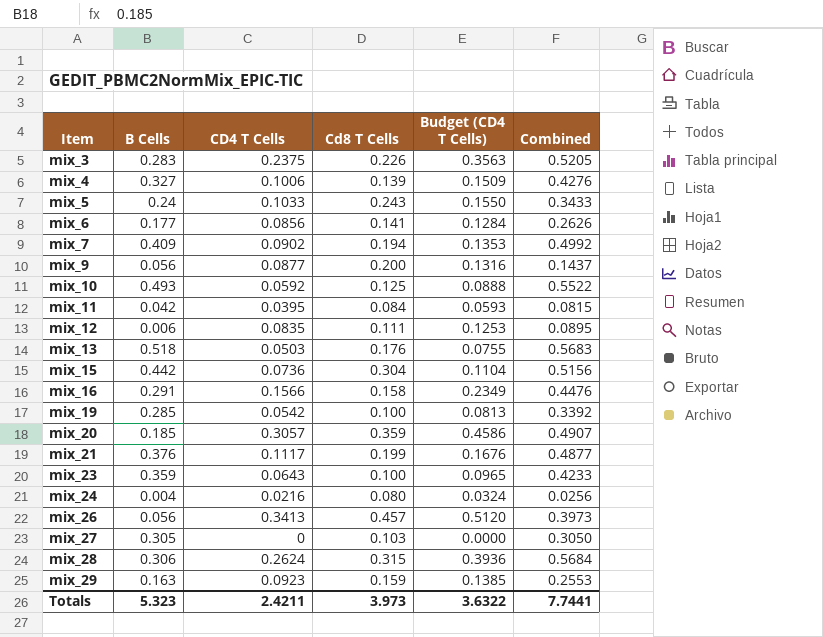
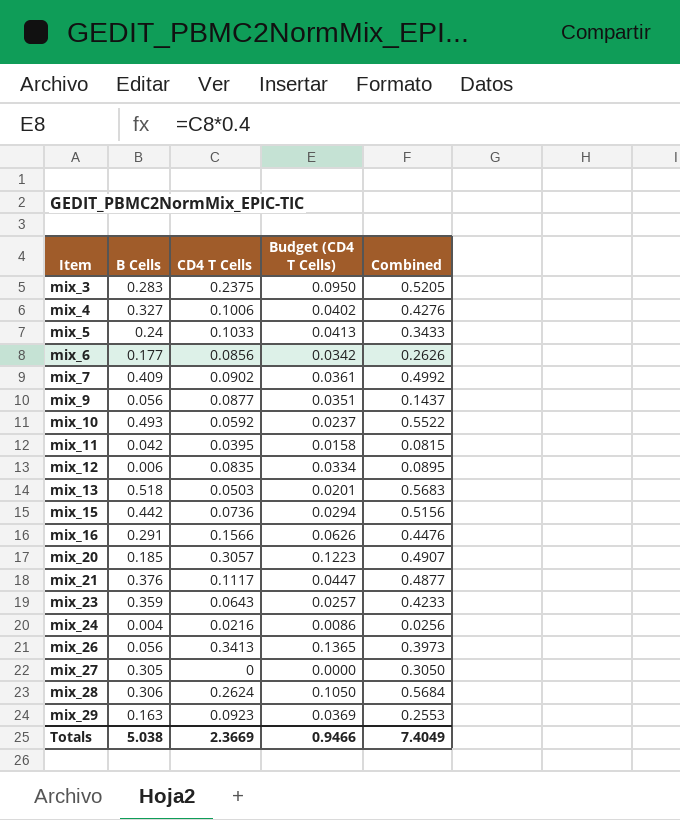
column Cd8 T Cells | position: 4 -> none
column Budget (CD4 T Cells) | formula: [CD4 T Cells] * 1.5 -> [CD4 T Cells] * 0.4
row mix_19: 0.285 | 0.0542 | 0.100 | 0.0813 | 0.3392 -> none
Totals | B Cells: 5.323 -> 5.038
Totals | CD4 T Cells: 2.4211 -> 2.3669
Totals | Budget (CD4 T Cells): 3.6322 -> 0.9466
Totals | Combined: 7.7441 -> 7.4049

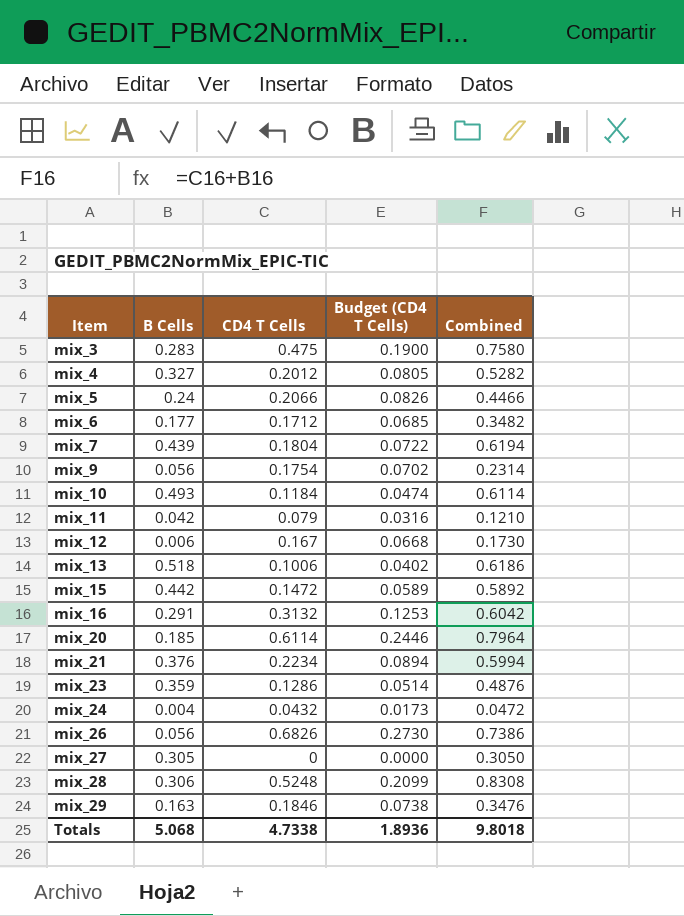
mix_3 | CD4 T Cells: 0.2375 -> 0.475
mix_3 | Budget (CD4 T Cells): 0.0950 -> 0.1900
mix_3 | Combined: 0.5205 -> 0.7580
mix_4 | CD4 T Cells: 0.1006 -> 0.2012
mix_4 | Budget (CD4 T Cells): 0.0402 -> 0.0805
mix_4 | Combined: 0.4276 -> 0.5282
mix_5 | CD4 T Cells: 0.1033 -> 0.2066
mix_5 | Budget (CD4 T Cells): 0.0413 -> 0.0826
mix_5 | Combined: 0.3433 -> 0.4466
mix_6 | CD4 T Cells: 0.0856 -> 0.1712
mix_6 | Budget (CD4 T Cells): 0.0342 -> 0.0685
mix_6 | Combined: 0.2626 -> 0.3482
mix_7 | B Cells: 0.409 -> 0.439
mix_7 | CD4 T Cells: 0.0902 -> 0.1804
mix_7 | Budget (CD4 T Cells): 0.0361 -> 0.0722
mix_7 | Combined: 0.4992 -> 0.6194
mix_9 | CD4 T Cells: 0.0877 -> 0.1754
mix_9 | Budget (CD4 T Cells): 0.0351 -> 0.0702
mix_9 | Combined: 0.1437 -> 0.2314
mix_10 | CD4 T Cells: 0.0592 -> 0.1184
mix_10 | Budget (CD4 T Cells): 0.0237 -> 0.0474
mix_10 | Combined: 0.5522 -> 0.6114
mix_11 | CD4 T Cells: 0.0395 -> 0.079
mix_11 | Budget (CD4 T Cells): 0.0158 -> 0.0316
mix_11 | Combined: 0.0815 -> 0.1210
mix_12 | CD4 T Cells: 0.0835 -> 0.167
mix_12 | Budget (CD4 T Cells): 0.0334 -> 0.0668
mix_12 | Combined: 0.0895 -> 0.1730
mix_13 | CD4 T Cells: 0.0503 -> 0.1006
mix_13 | Budget (CD4 T Cells): 0.0201 -> 0.0402
mix_13 | Combined: 0.5683 -> 0.6186
mix_15 | CD4 T Cells: 0.0736 -> 0.1472
mix_15 | Budget (CD4 T Cells): 0.0294 -> 0.0589
mix_15 | Combined: 0.5156 -> 0.5892
mix_16 | CD4 T Cells: 0.1566 -> 0.3132
mix_16 | Budget (CD4 T Cells): 0.0626 -> 0.1253
mix_16 | Combined: 0.4476 -> 0.6042
mix_20 | CD4 T Cells: 0.3057 -> 0.6114
mix_20 | Budget (CD4 T Cells): 0.1223 -> 0.2446
mix_20 | Combined: 0.4907 -> 0.7964
mix_21 | CD4 T Cells: 0.1117 -> 0.2234
mix_21 | Budget (CD4 T Cells): 0.0447 -> 0.0894
mix_21 | Combined: 0.4877 -> 0.5994
mix_23 | CD4 T Cells: 0.0643 -> 0.1286
mix_23 | Budget (CD4 T Cells): 0.0257 -> 0.0514
mix_23 | Combined: 0.4233 -> 0.4876
mix_24 | CD4 T Cells: 0.0216 -> 0.0432
mix_24 | Budget (CD4 T Cells): 0.0086 -> 0.0173
mix_24 | Combined: 0.0256 -> 0.0472
mix_26 | CD4 T Cells: 0.3413 -> 0.6826
mix_26 | Budget (CD4 T Cells): 0.1365 -> 0.2730
mix_26 | Combined: 0.3973 -> 0.7386
mix_28 | CD4 T Cells: 0.2624 -> 0.5248
mix_28 | Budget (CD4 T Cells): 0.1050 -> 0.2099
mix_28 | Combined: 0.5684 -> 0.8308
mix_29 | CD4 T Cells: 0.0923 -> 0.1846
mix_29 | Budget (CD4 T Cells): 0.0369 -> 0.0738
mix_29 | Combined: 0.2553 -> 0.3476
Totals | B Cells: 5.038 -> 5.068
Totals | CD4 T Cells: 2.3669 -> 4.7338
Totals | Budget (CD4 T Cells): 0.9466 -> 1.8936
Totals | Combined: 7.4049 -> 9.8018

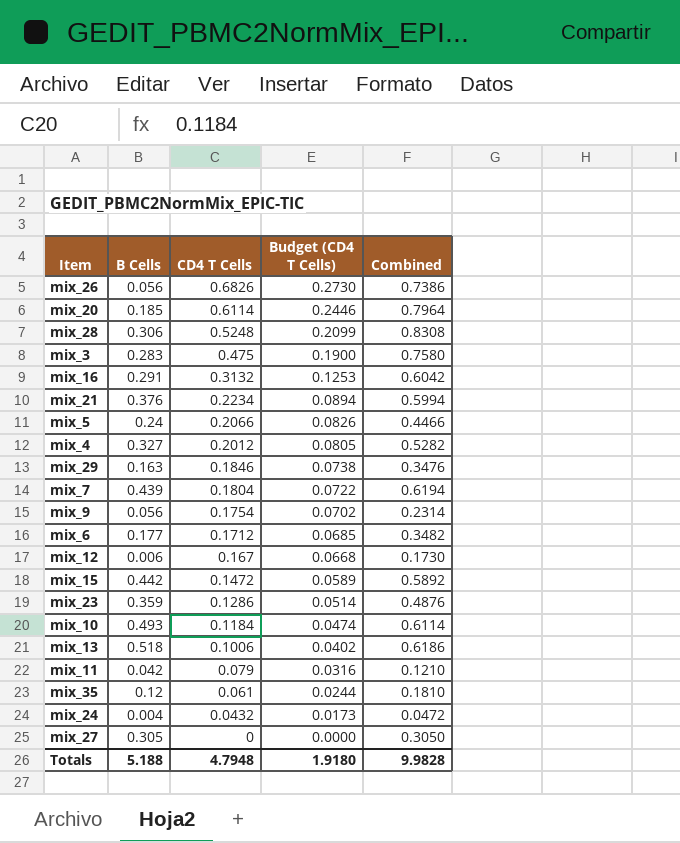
row order: Item ascending -> CD4 T Cells descending
row mix_35: none -> 0.12 | 0.061 | 0.0244 | 0.1810
Totals | B Cells: 5.068 -> 5.188
Totals | CD4 T Cells: 4.7338 -> 4.7948
Totals | Budget (CD4 T Cells): 1.8936 -> 1.9180
Totals | Combined: 9.8018 -> 9.9828

